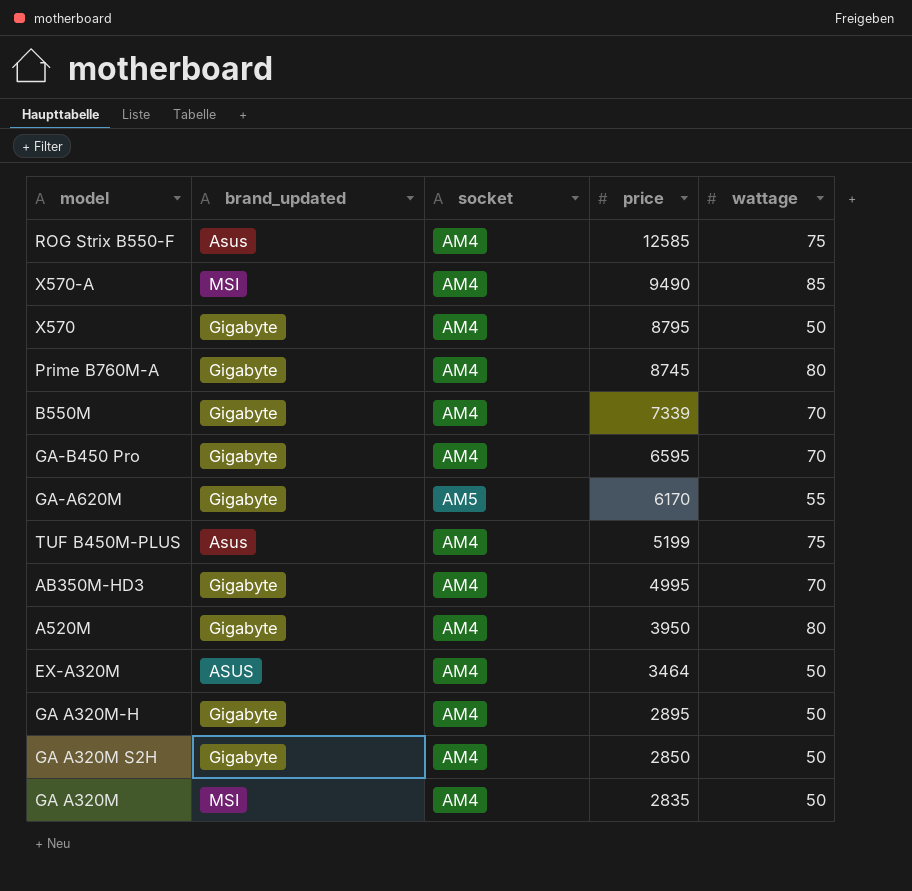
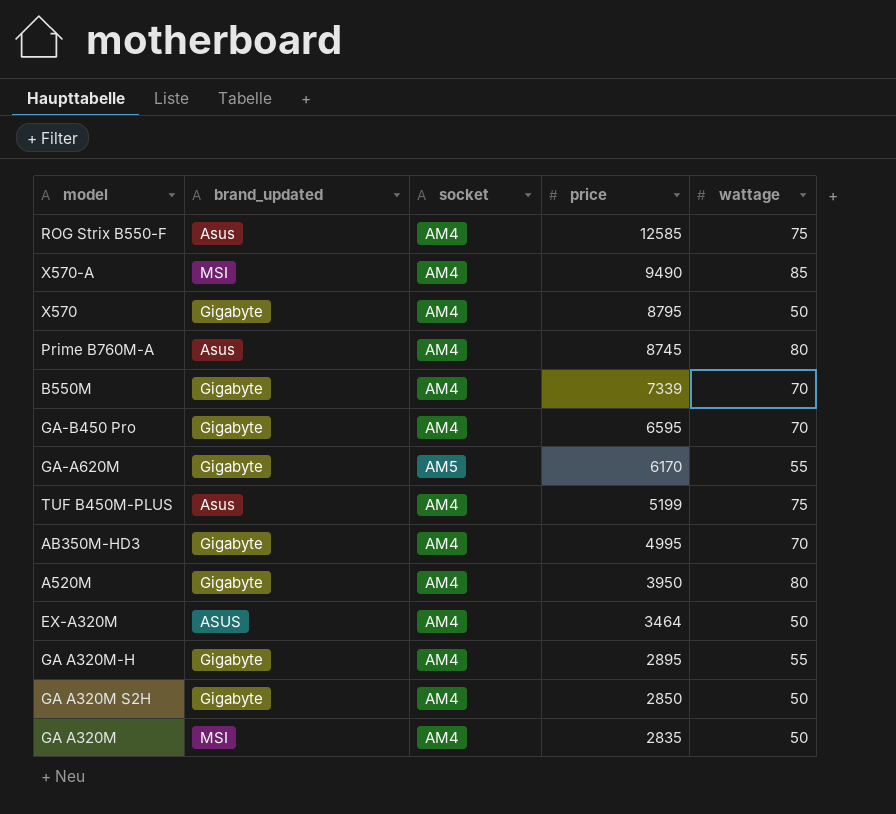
Prime B760M-A | brand_updated: Gigabyte -> Asus
GA A320M-H | wattage: 50 -> 55

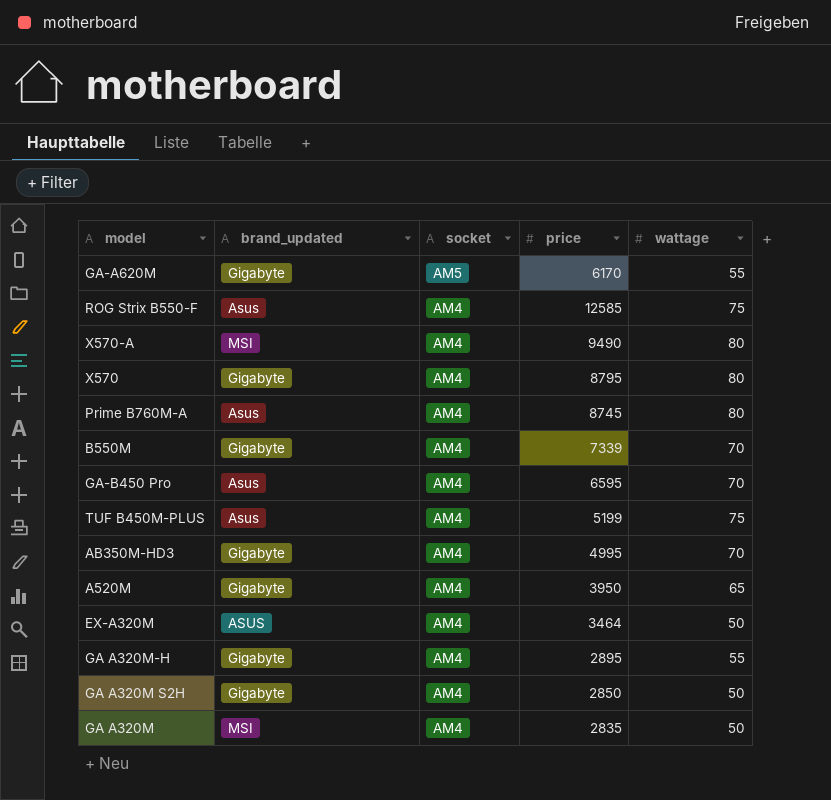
row order: price descending -> socket descending
X570-A | wattage: 85 -> 80
X570 | wattage: 50 -> 80
GA-B450 Pro | brand_updated: Gigabyte -> Asus
A520M | wattage: 80 -> 65

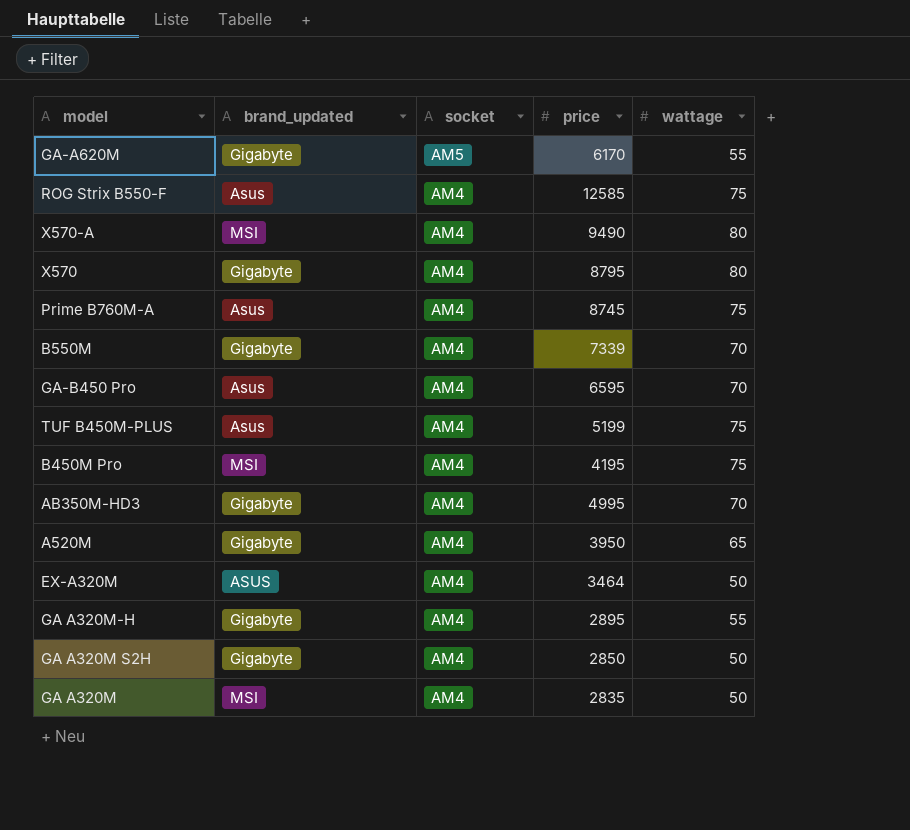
Prime B760M-A | wattage: 80 -> 75
row B450M Pro: none -> MSI | AM4 | 4195 | 75

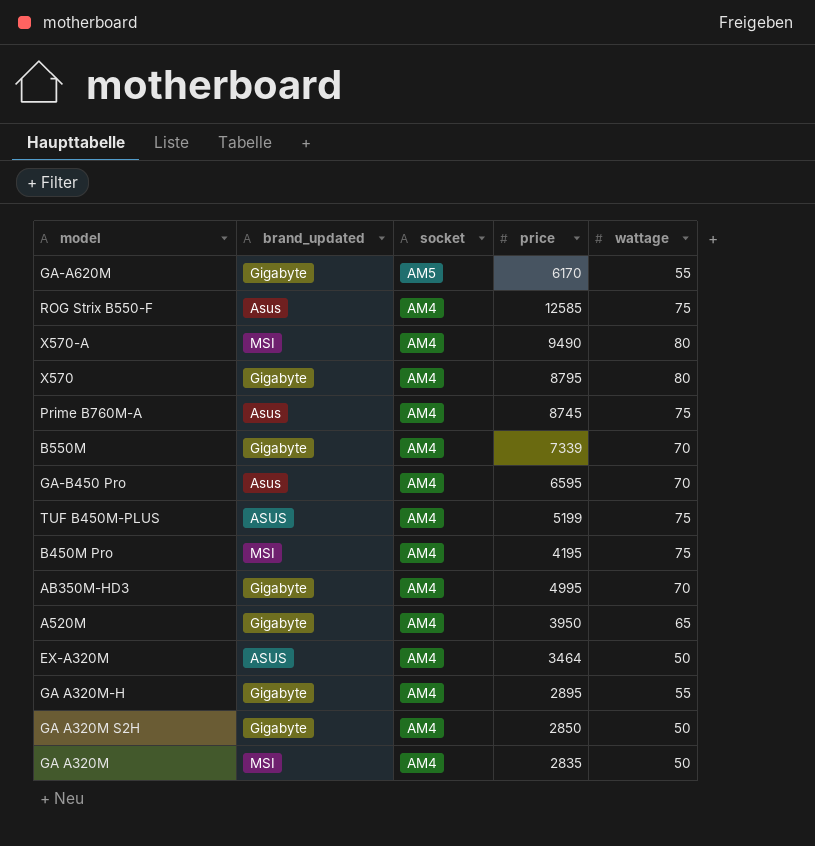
TUF B450M-PLUS | brand_updated: Asus -> ASUS

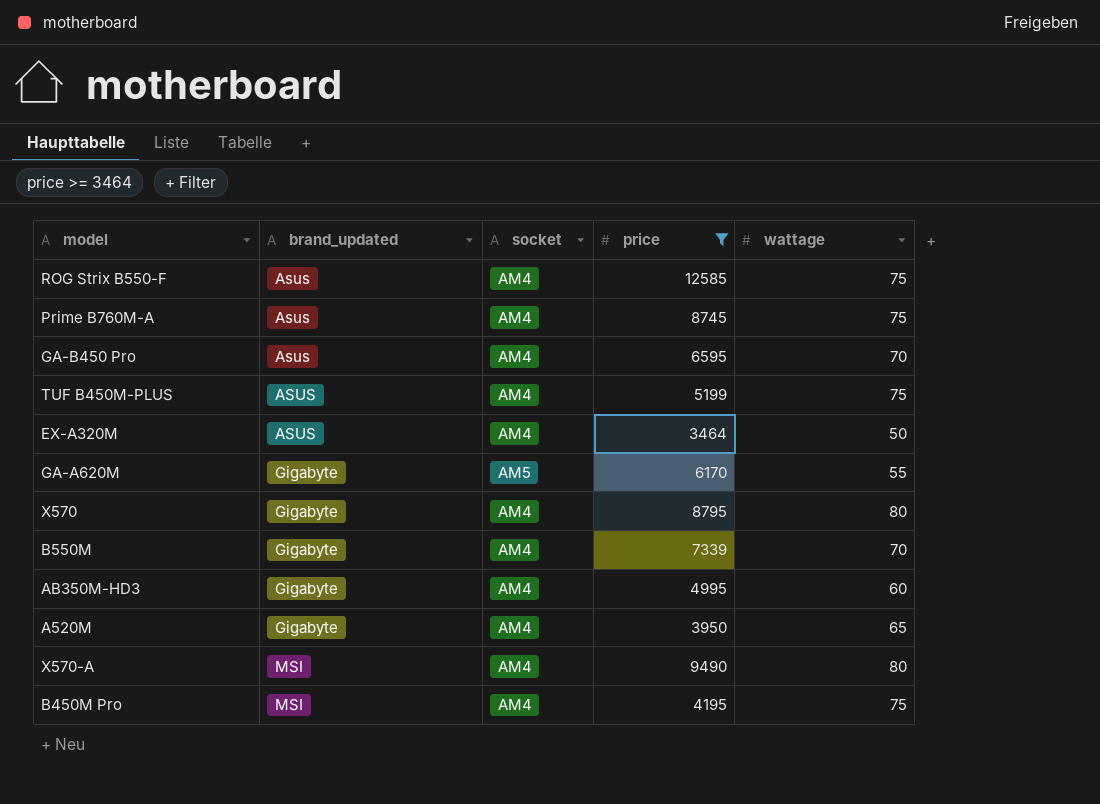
filter: none -> price >= 3464
row order: socket descending -> brand_updated ascending
AB350M-HD3 | wattage: 70 -> 60

